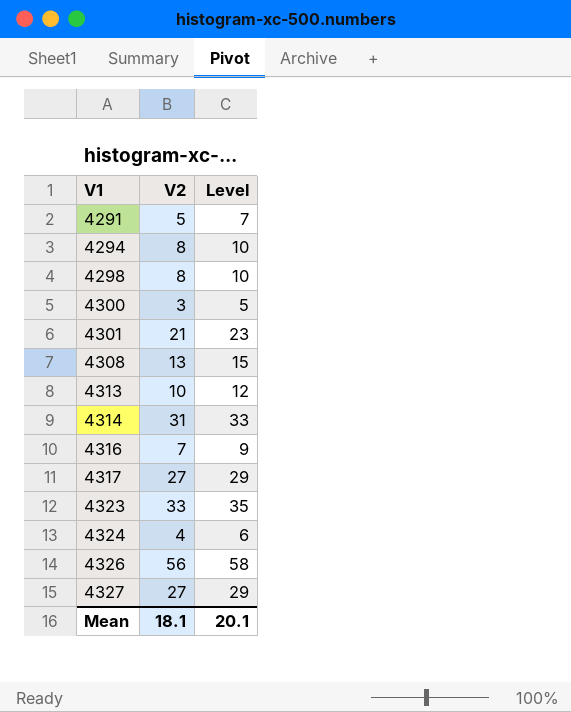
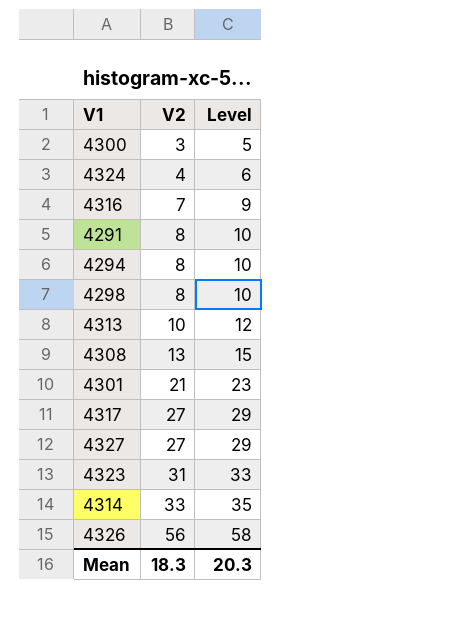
row order: V1 ascending -> V2 ascending
4291 | V2: 5 -> 8
4291 | Level: 7 -> 10
4323 | V2: 33 -> 31
4323 | Level: 35 -> 33
4314 | V2: 31 -> 33
4314 | Level: 33 -> 35
Mean | V2: 18.1 -> 18.3
Mean | Level: 20.1 -> 20.3

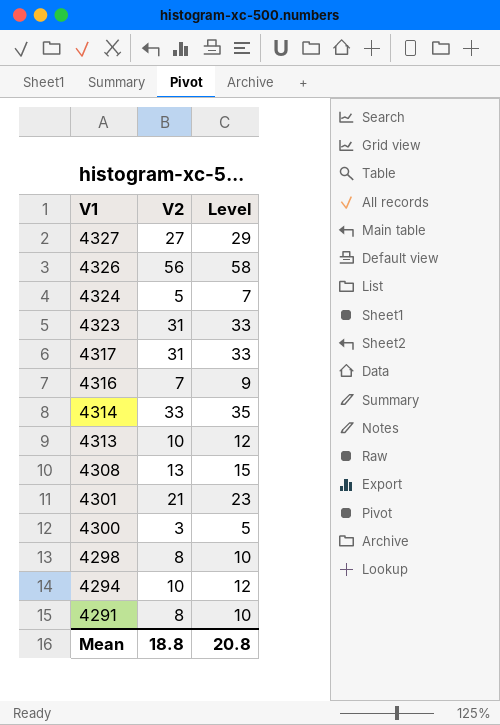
row order: V2 ascending -> V1 descending
4324 | V2: 4 -> 5
4324 | Level: 6 -> 7
4317 | V2: 27 -> 31
4317 | Level: 29 -> 33
4294 | V2: 8 -> 10
4294 | Level: 10 -> 12
Mean | V2: 18.3 -> 18.8
Mean | Level: 20.3 -> 20.8

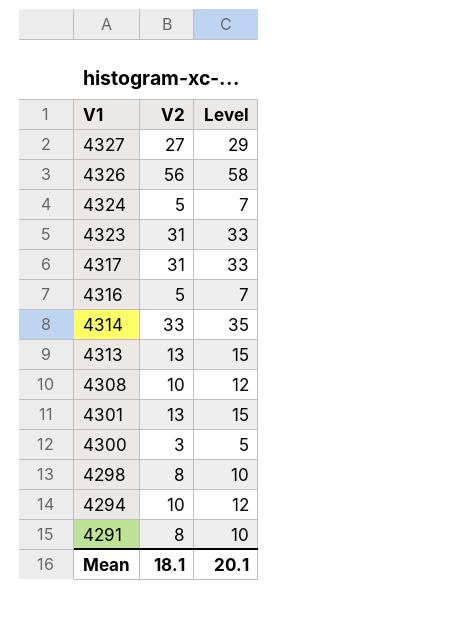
4316 | V2: 7 -> 5
4316 | Level: 9 -> 7
4313 | V2: 10 -> 13
4313 | Level: 12 -> 15
4308 | V2: 13 -> 10
4308 | Level: 15 -> 12
4301 | V2: 21 -> 13
4301 | Level: 23 -> 15
Mean | V2: 18.8 -> 18.1
Mean | Level: 20.8 -> 20.1

